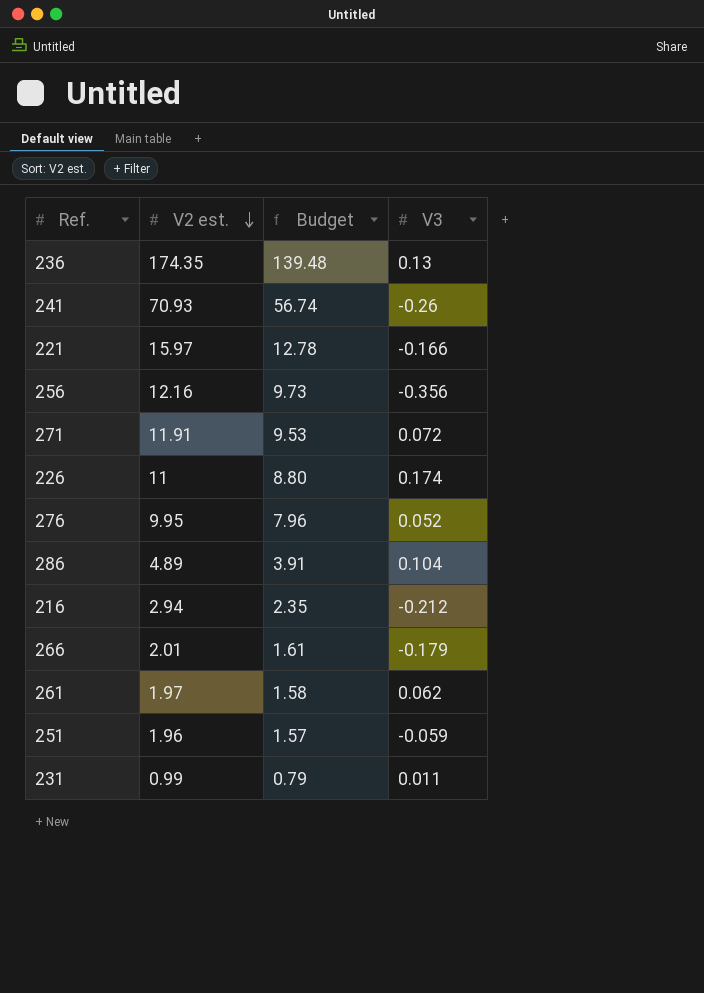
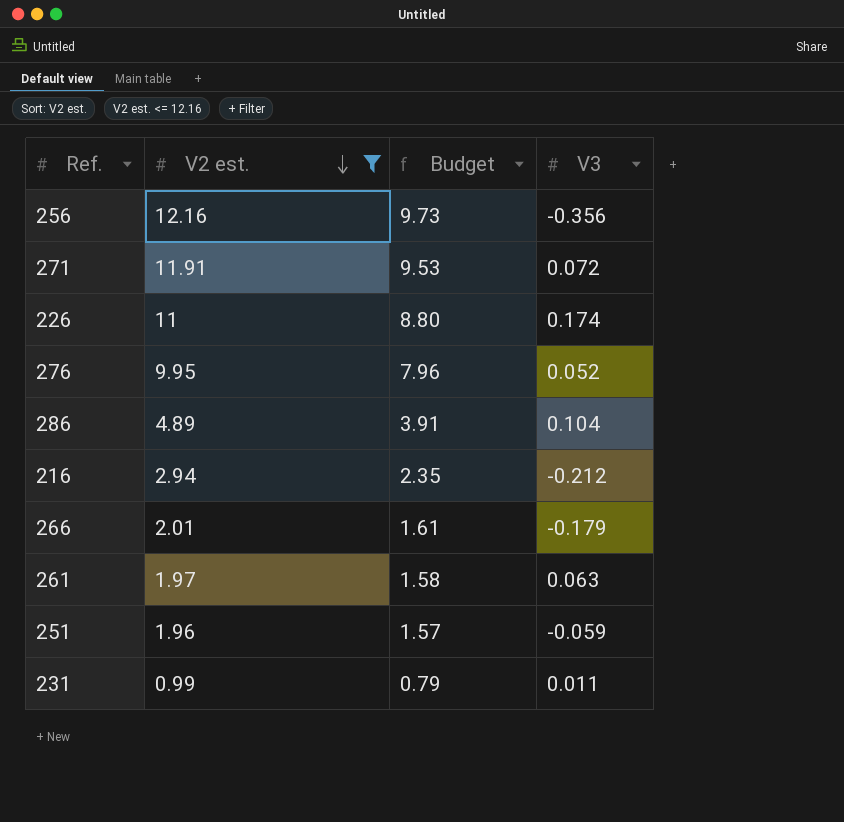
filter: none -> V2 est. <= 12.16
261 | V3: 0.062 -> 0.063

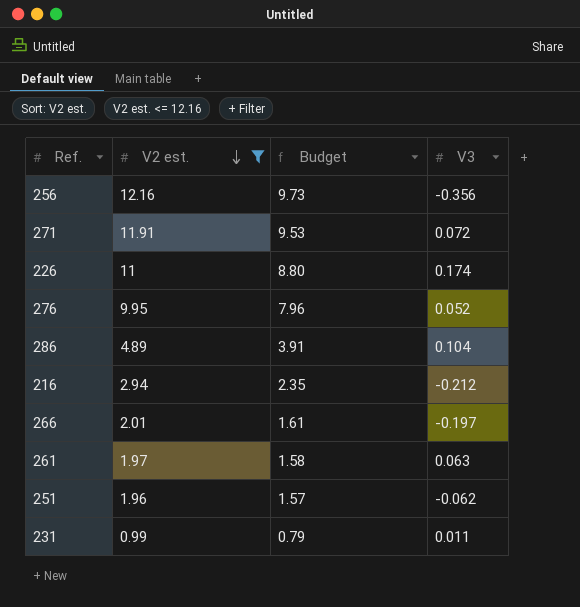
266 | V3: -0.179 -> -0.197
251 | V3: -0.059 -> -0.062

